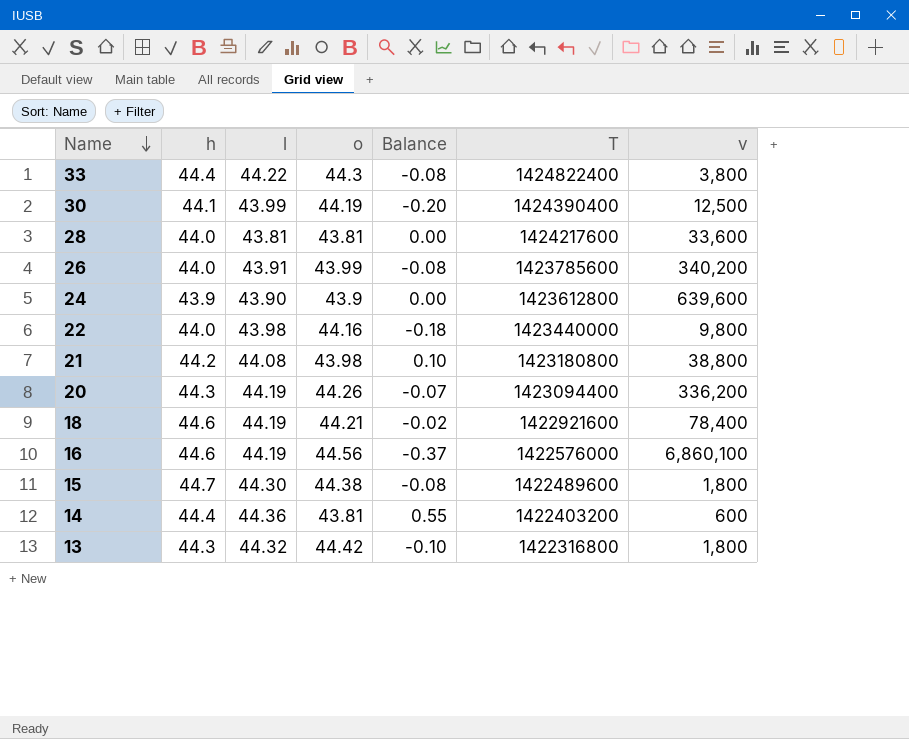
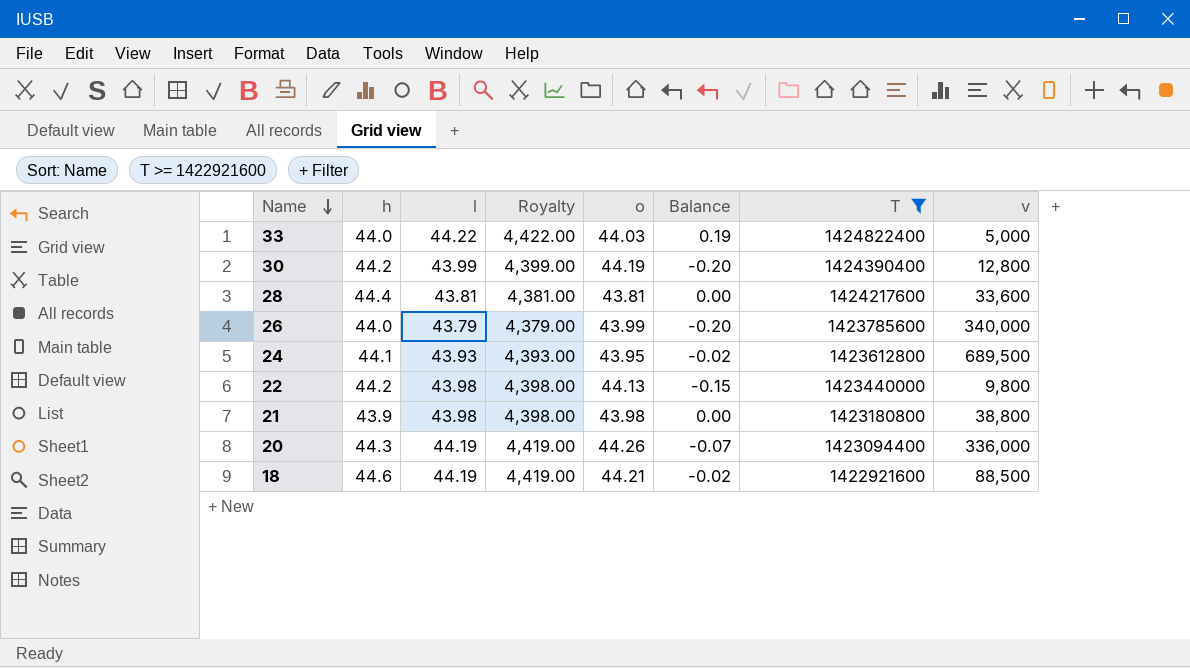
filter: none -> T >= 1422921600
column Royalty | formula: none -> [l] * 100
33 | h: 44.4 -> 44.0
33 | o: 44.3 -> 44.03
33 | Balance: -0.08 -> 0.19
33 | v: 3,800 -> 5,000
30 | h: 44.1 -> 44.2
30 | v: 12,500 -> 12,800
28 | h: 44.0 -> 44.4
26 | l: 43.91 -> 43.79
26 | Balance: -0.08 -> -0.20
26 | v: 340,200 -> 340,000
24 | h: 43.9 -> 44.1
24 | l: 43.90 -> 43.93
24 | o: 43.9 -> 43.95
24 | Balance: 0.00 -> -0.02
24 | v: 639,600 -> 689,500
22 | h: 44.0 -> 44.2
22 | o: 44.16 -> 44.13
22 | Balance: -0.18 -> -0.15
21 | h: 44.2 -> 43.9
21 | l: 44.08 -> 43.98
21 | Balance: 0.10 -> 0.00
20 | v: 336,200 -> 336,000
18 | v: 78,400 -> 88,500

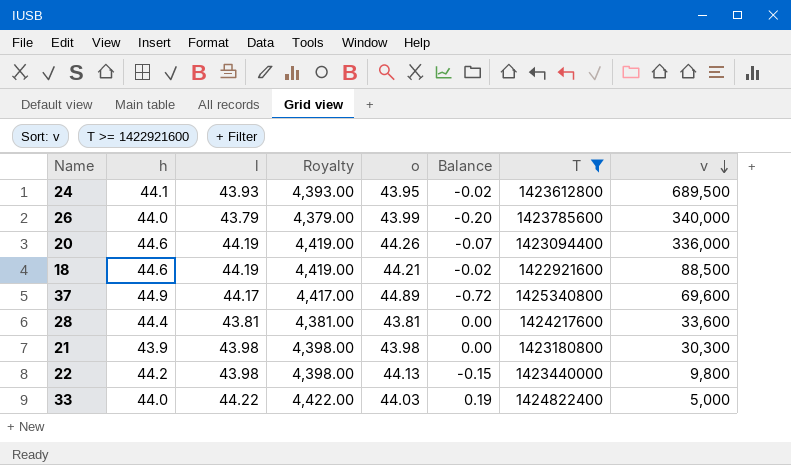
row order: Name descending -> v descending
row 30: 44.2 | 43.99 | 4,399.00 | 44.19 | -0.20 | 1424390400 | 12,800 -> none
20 | h: 44.3 -> 44.6
row 37: none -> 44.9 | 44.17 | 4,417.00 | 44.89 | -0.72 | 1425340800 | 69,600
21 | v: 38,800 -> 30,300

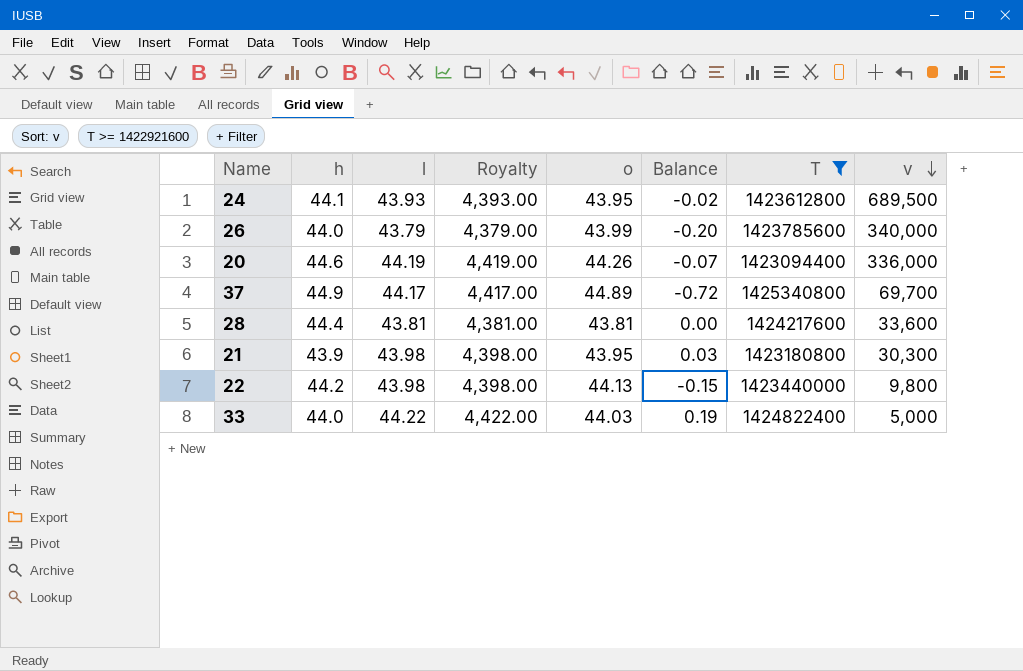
row 18: 44.6 | 44.19 | 4,419.00 | 44.21 | -0.02 | 1422921600 | 88,500 -> none
37 | v: 69,600 -> 69,700
21 | o: 43.98 -> 43.95
21 | Balance: 0.00 -> 0.03

